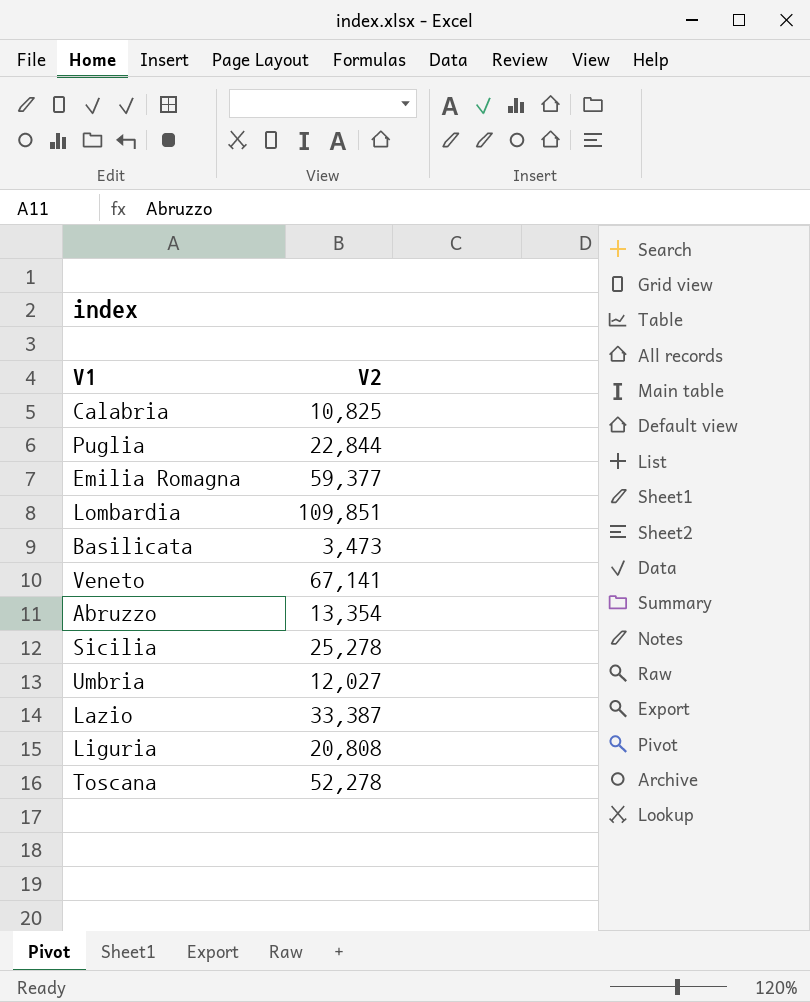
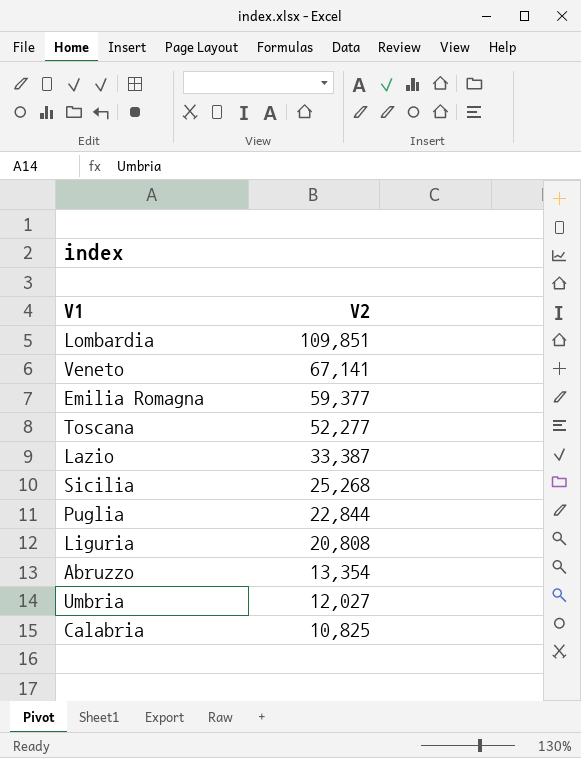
row order: none -> V2 descending
row Basilicata: 3,473 -> none
Toscana | V2: 52,278 -> 52,277
Sicilia | V2: 25,278 -> 25,268

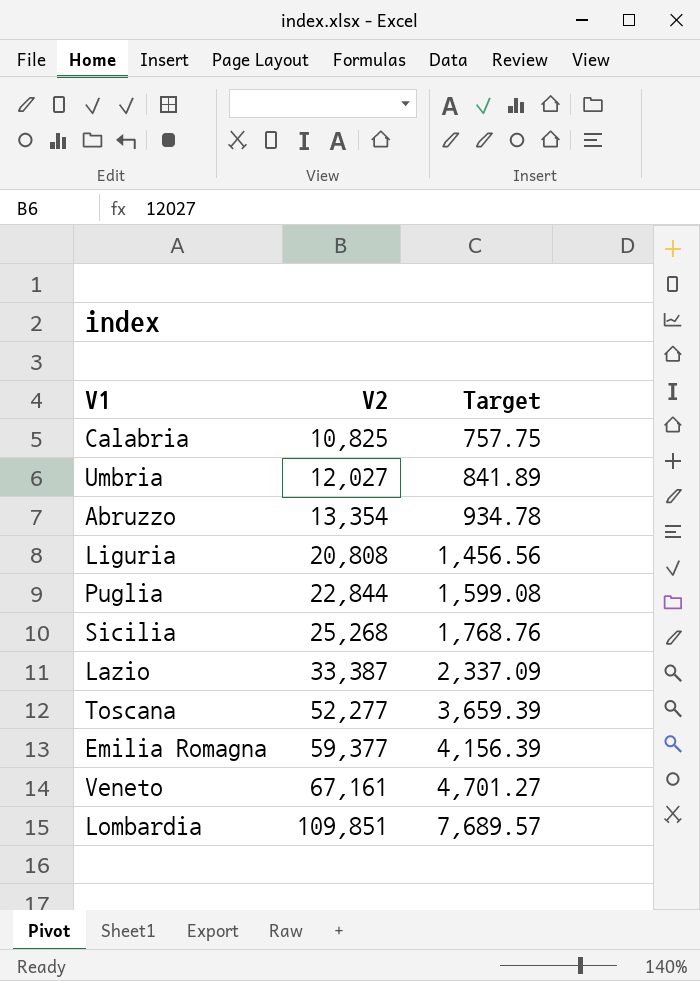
row order: V2 descending -> V2 ascending
column Target | formula: none -> [V2] * 0.07
Veneto | V2: 67,141 -> 67,161

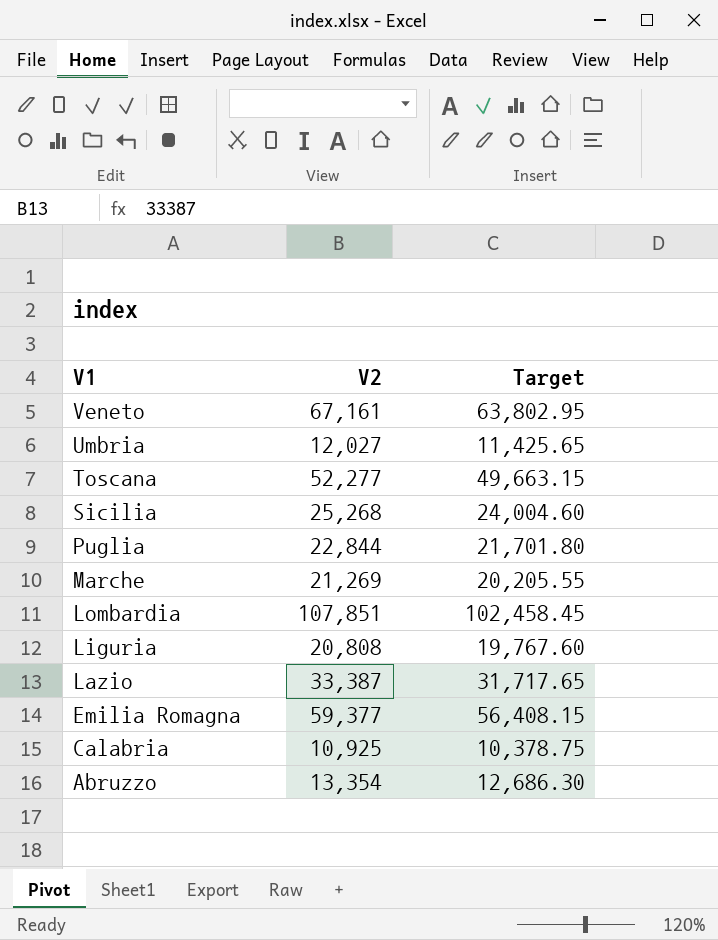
row order: V2 ascending -> V1 descending
column Target | formula: [V2] * 0.07 -> [V2] * 0.95
row Marche: none -> 21,269 | 20,205.55
Lombardia | V2: 109,851 -> 107,851
Calabria | V2: 10,825 -> 10,925

